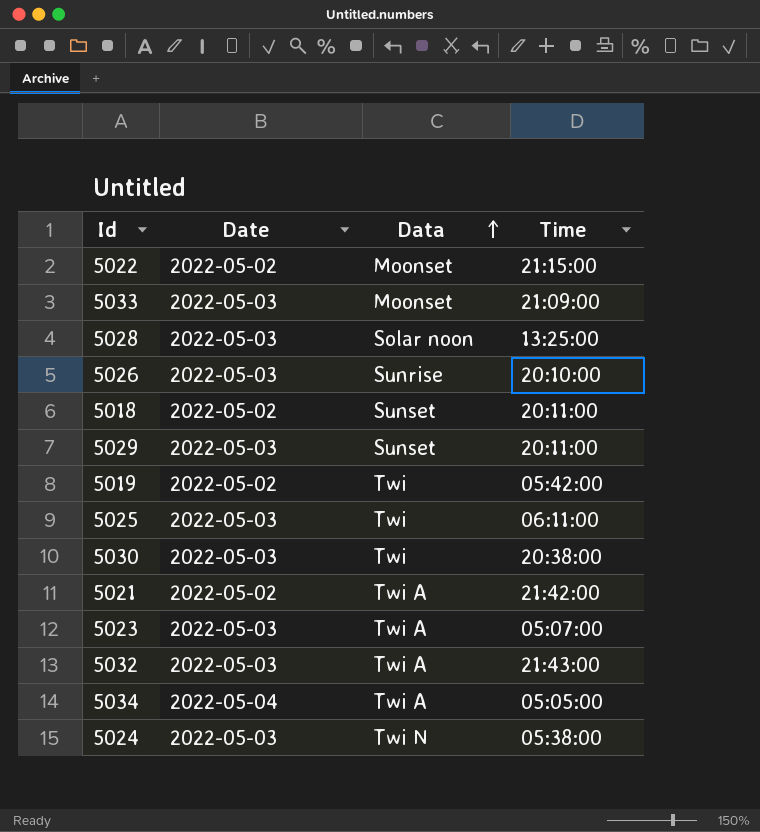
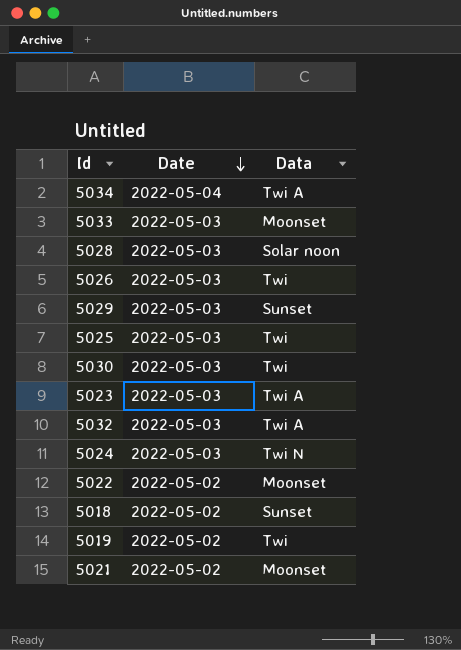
row order: Data ascending -> Date descending
column Time | position: 4 -> none
5026 | Data: Sunrise -> Twi
5021 | Data: Twi A -> Moonset

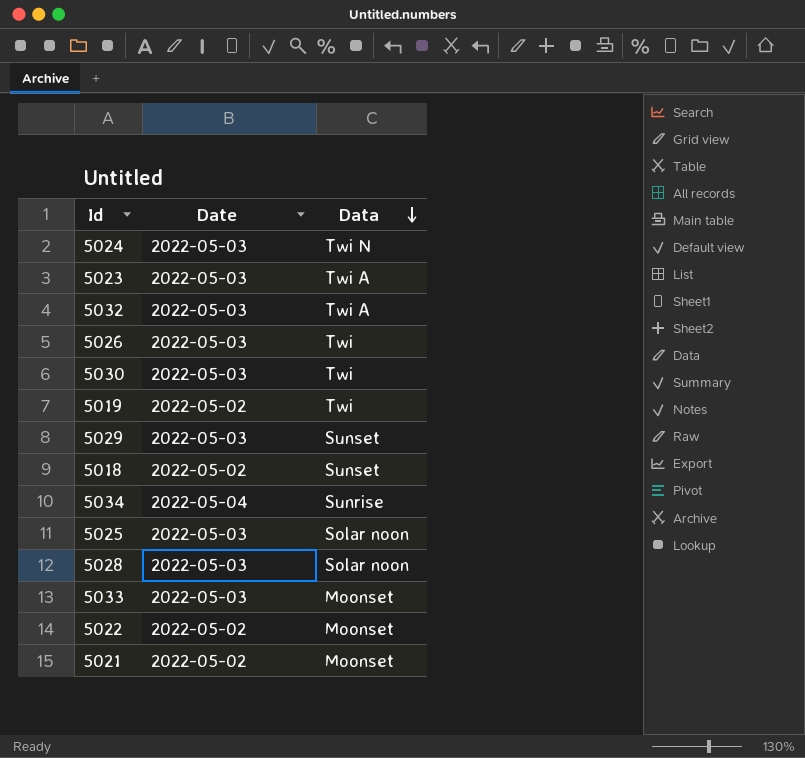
row order: Date descending -> Data descending
5034 | Data: Twi A -> Sunrise
5025 | Data: Twi -> Solar noon

